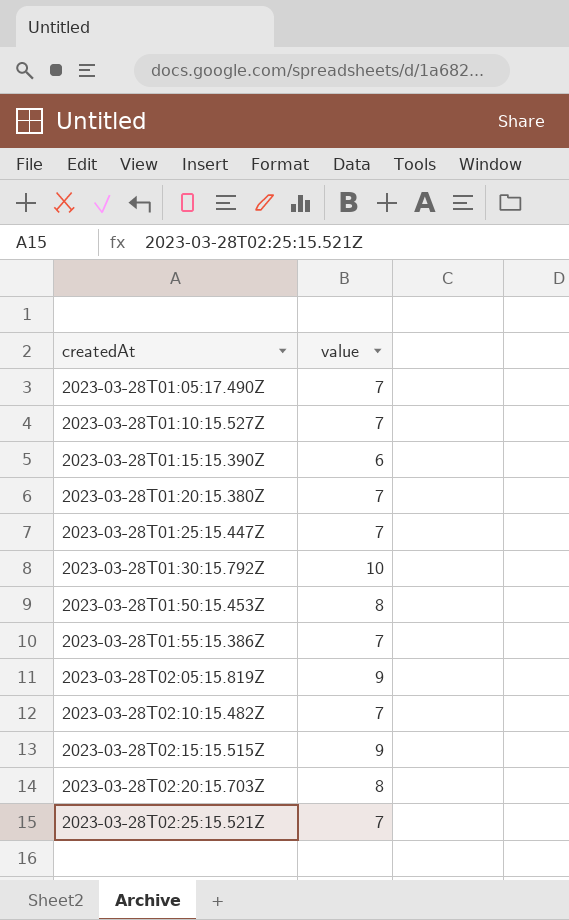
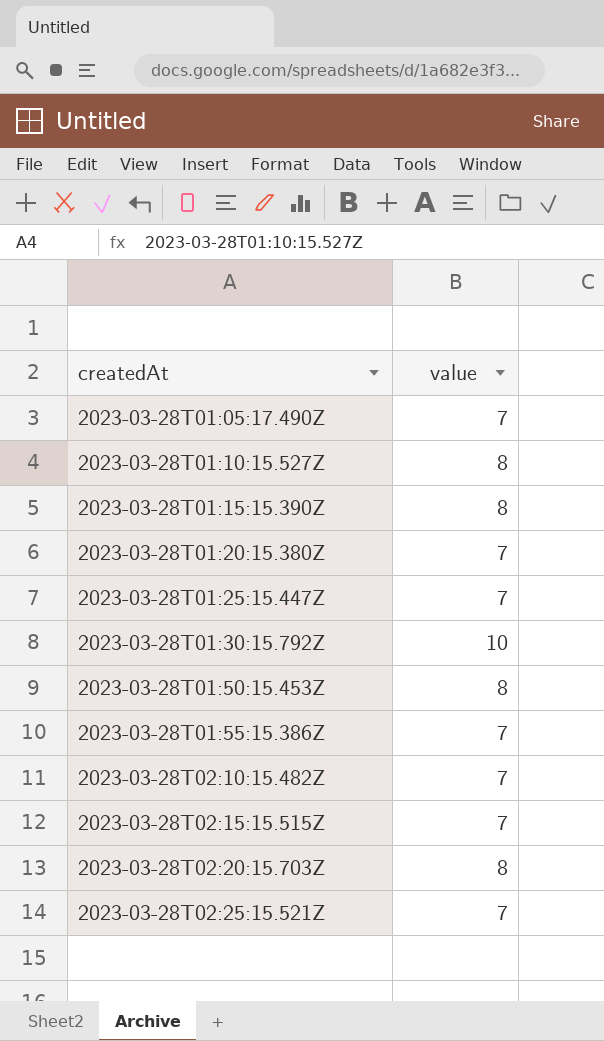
row 2023-03-28T02:05:15.819Z: 9 -> none
2023-03-28T01:10:15.527Z | value: 7 -> 8
2023-03-28T01:15:15.390Z | value: 6 -> 8
2023-03-28T02:15:15.515Z | value: 9 -> 7

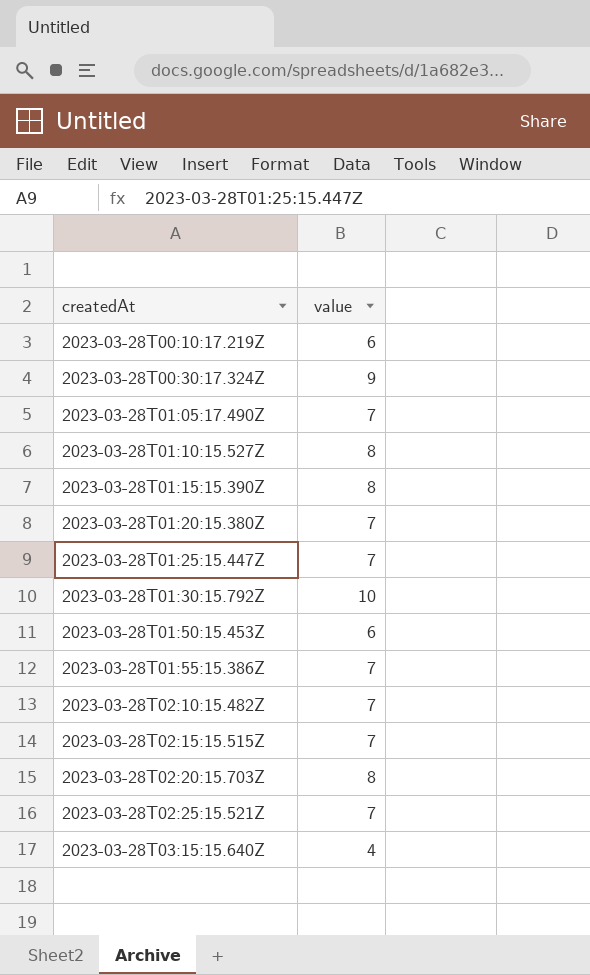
row 2023-03-28T00:10:17.219Z: none -> 6
row 2023-03-28T00:30:17.324Z: none -> 9
2023-03-28T01:50:15.453Z | value: 8 -> 6
row 2023-03-28T03:15:15.640Z: none -> 4

